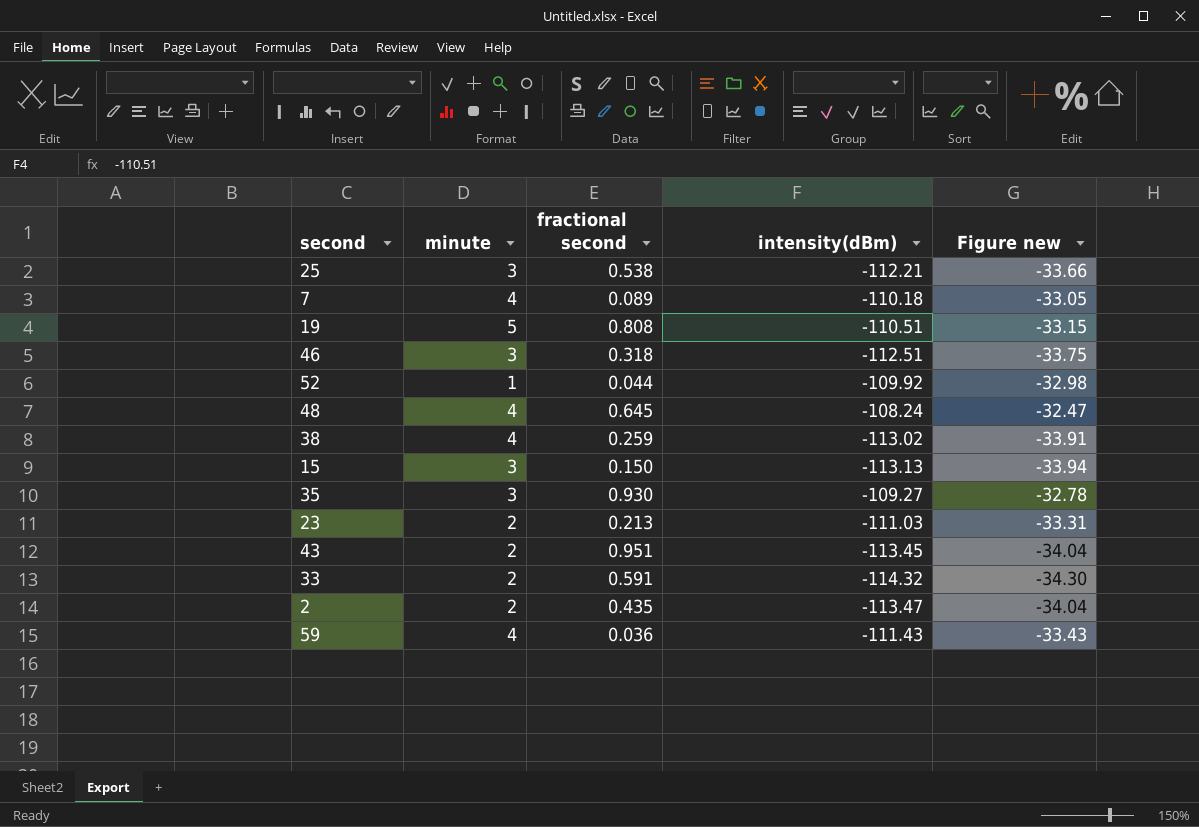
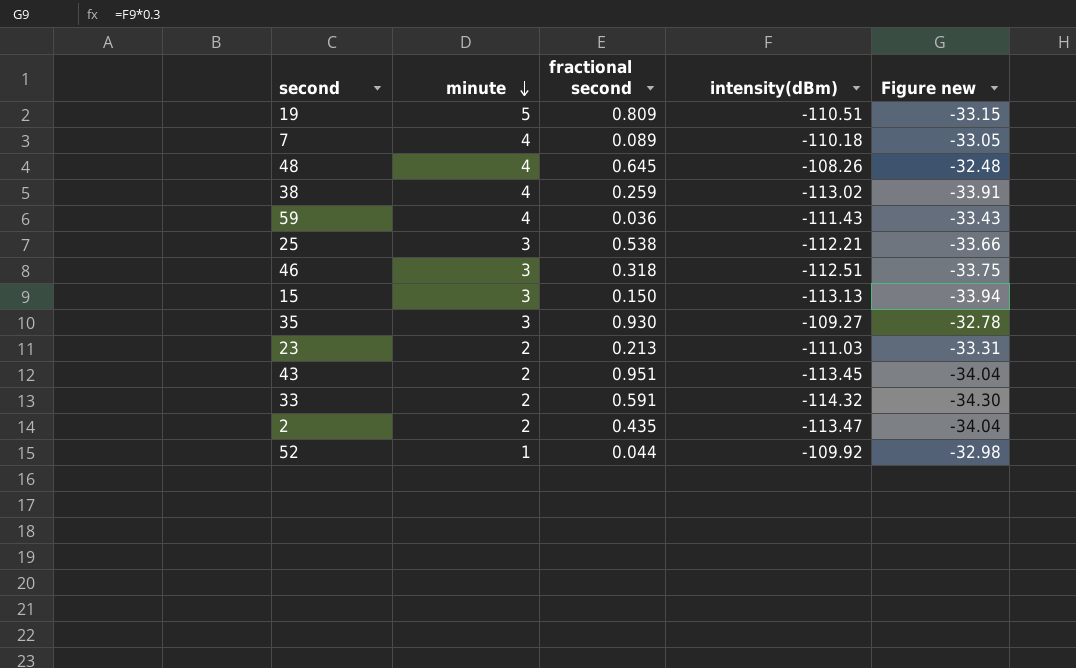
row order: none -> minute descending
19 | fractional second: 0.808 -> 0.809
48 | intensity(dBm): -108.24 -> -108.26
48 | Figure new: -32.47 -> -32.48

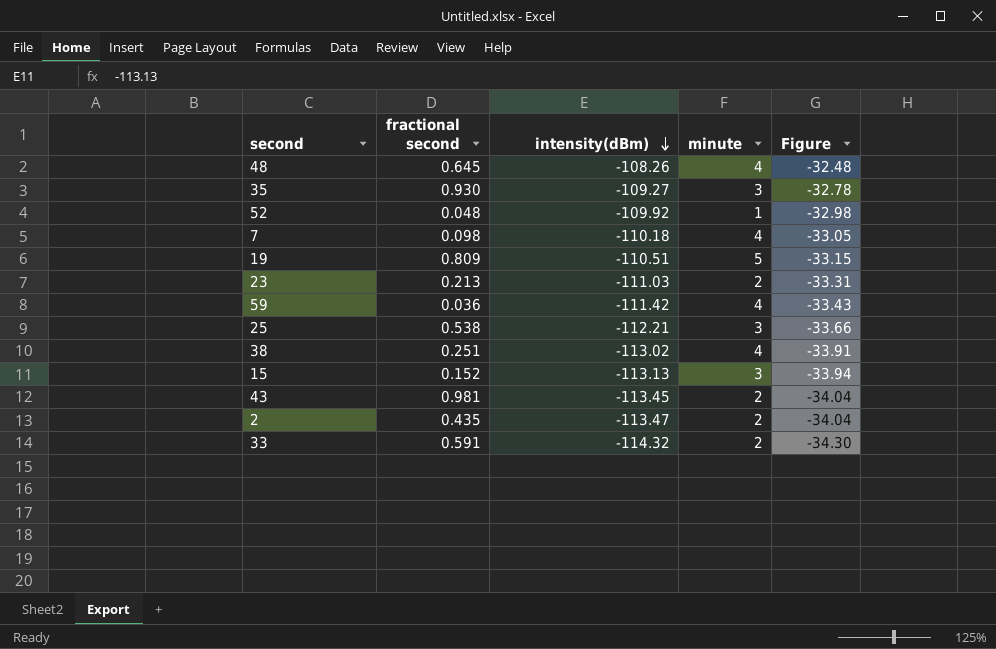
row order: minute descending -> intensity(dBm) descending
column minute | position: 2 -> 4
column name: Figure new -> Figure
row 46: 3 | 0.318 | -112.51 | -33.75 -> none
52 | fractional second: 0.044 -> 0.048
7 | fractional second: 0.089 -> 0.098
59 | intensity(dBm): -111.43 -> -111.42
38 | fractional second: 0.259 -> 0.251
15 | fractional second: 0.150 -> 0.152
43 | fractional second: 0.951 -> 0.981

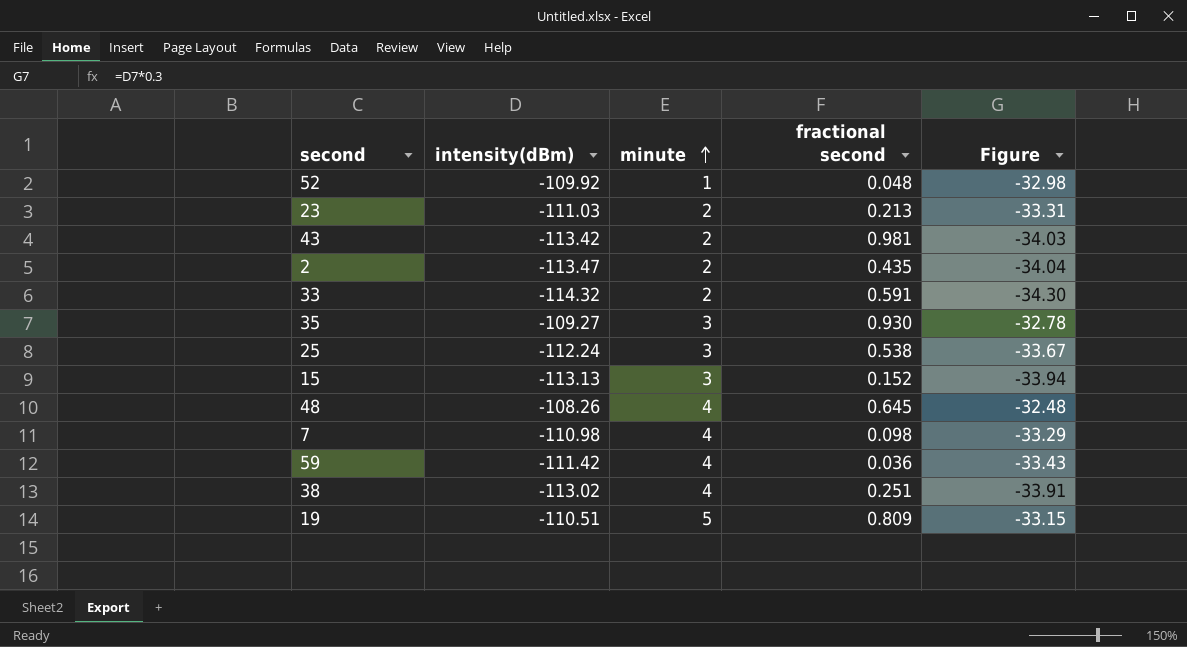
row order: intensity(dBm) descending -> minute ascending
column fractional second | position: 2 -> 4
43 | intensity(dBm): -113.45 -> -113.42
43 | Figure: -34.04 -> -34.03
25 | intensity(dBm): -112.21 -> -112.24
25 | Figure: -33.66 -> -33.67
7 | intensity(dBm): -110.18 -> -110.98
7 | Figure: -33.05 -> -33.29

